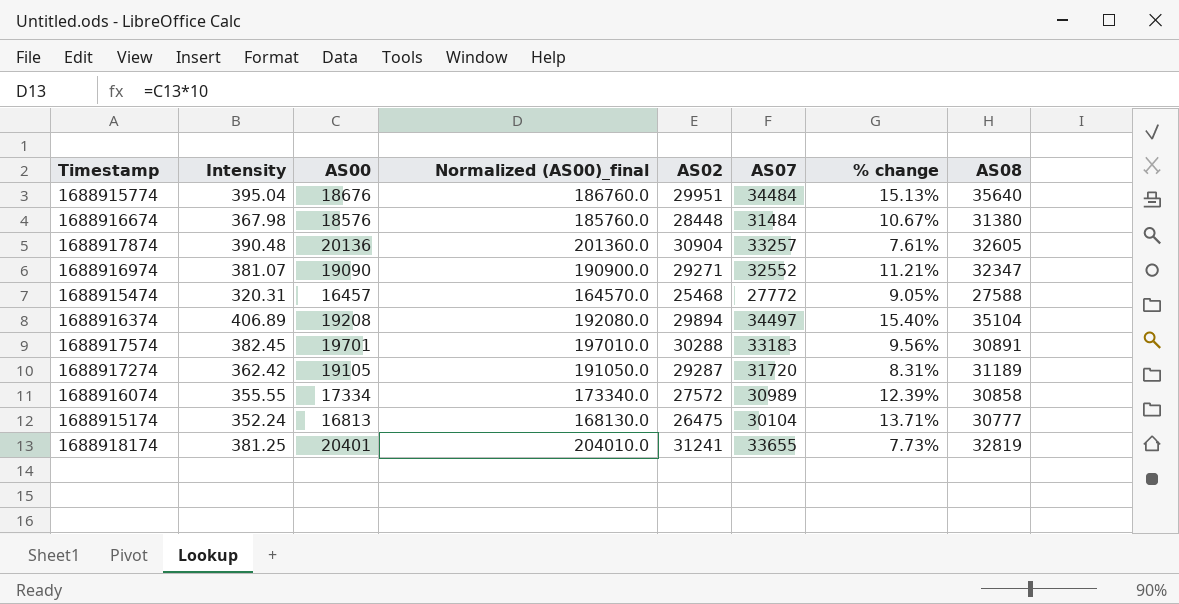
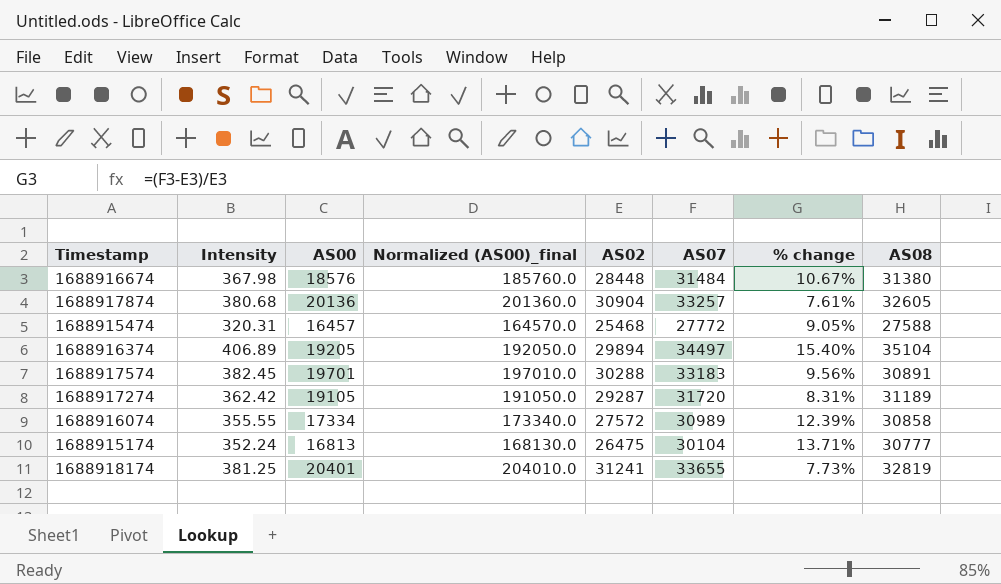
row 1688915774: 395.04 | 18676 | 186760.0 | 29951 | 34484 | 15.13% | 35640 -> none
row 1688916974: 381.07 | 19090 | 190900.0 | 29271 | 32552 | 11.21% | 32347 -> none
1688917874 | Intensity: 390.48 -> 380.68
1688916374 | AS00: 19208 -> 19205
1688916374 | Normalized (AS00)_final: 192080.0 -> 192050.0

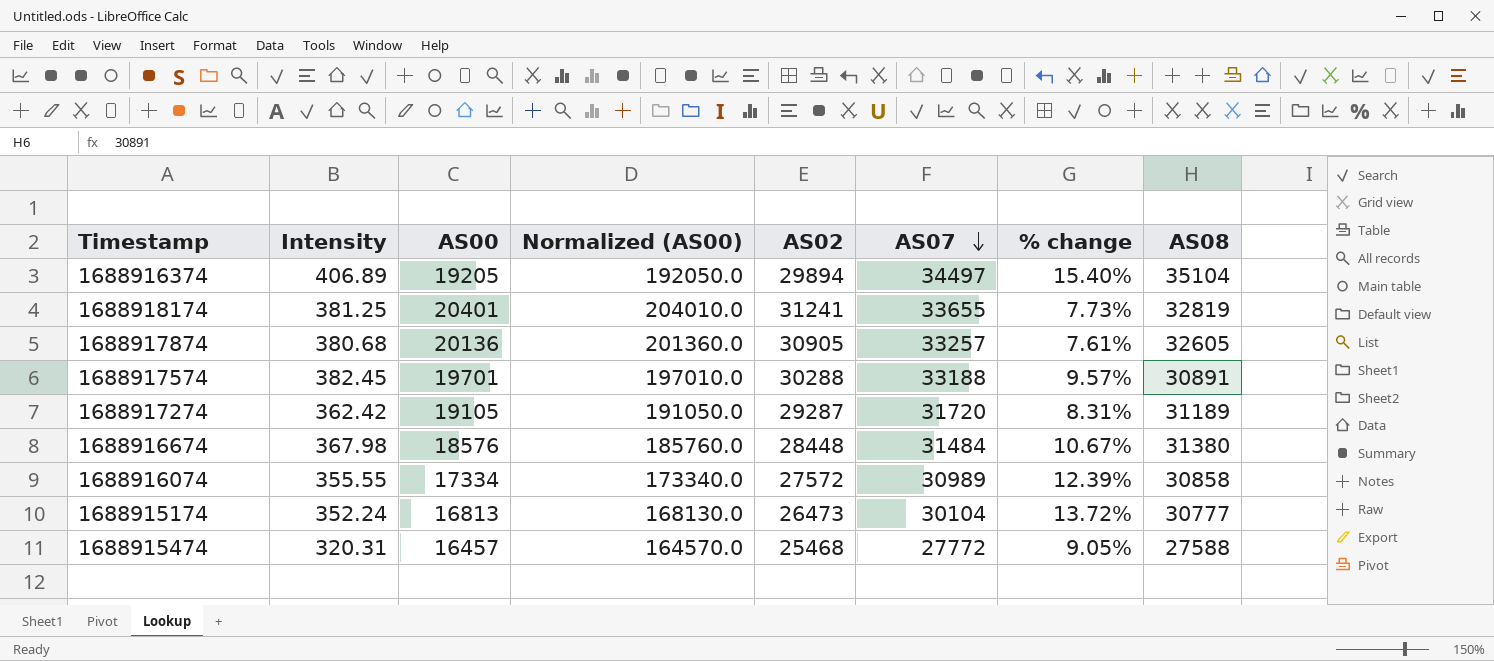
row order: none -> AS07 descending
column name: Normalized (AS00)_final -> Normalized (AS00)
1688917874 | AS02: 30904 -> 30905
1688917574 | AS07: 33183 -> 33188
1688917574 | % change: 9.56% -> 9.57%
1688915174 | AS02: 26475 -> 26473
1688915174 | % change: 13.71% -> 13.72%

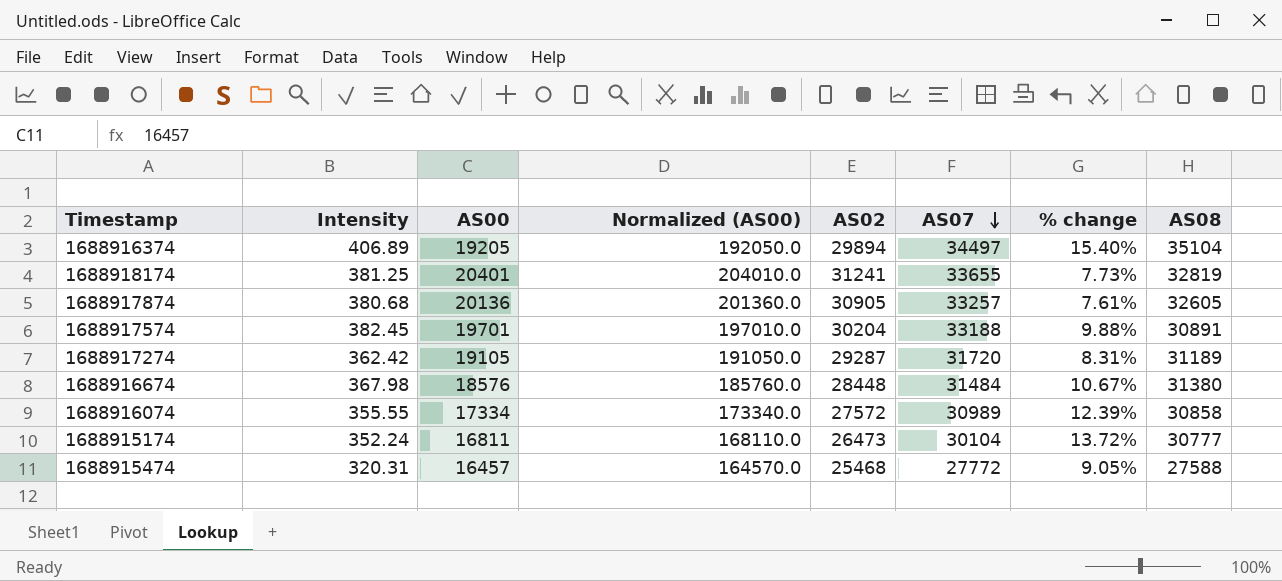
1688917574 | AS02: 30288 -> 30204
1688917574 | % change: 9.57% -> 9.88%
1688915174 | AS00: 16813 -> 16811
1688915174 | Normalized (AS00): 168130.0 -> 168110.0

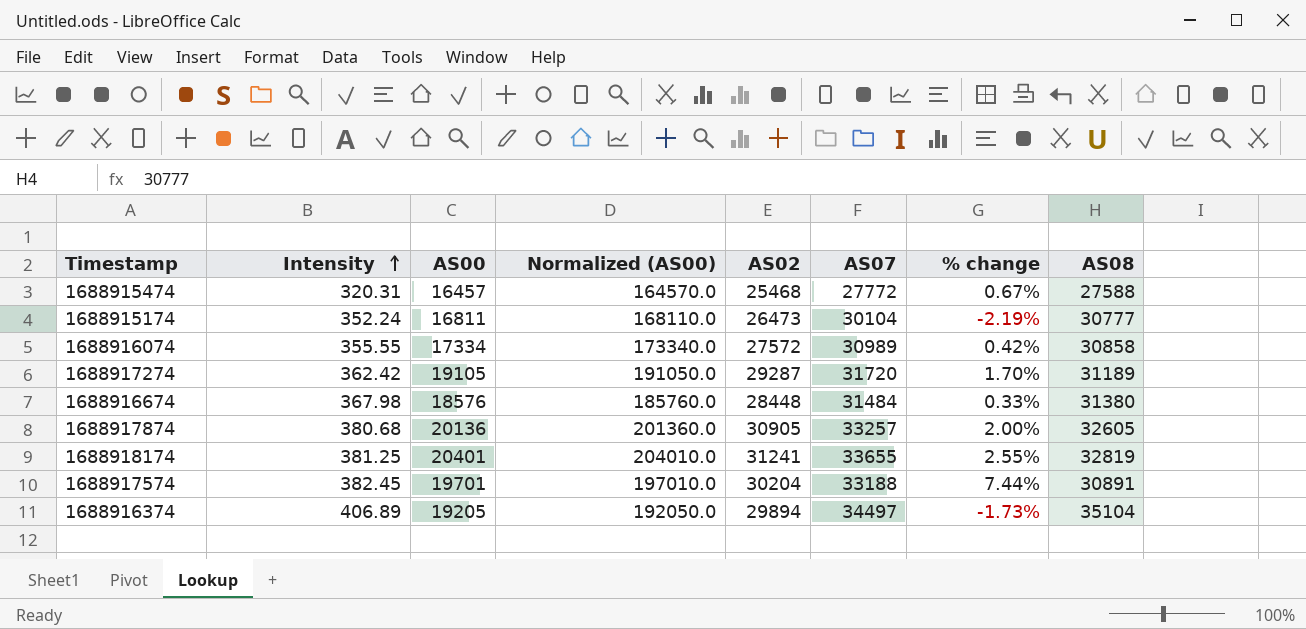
row order: AS07 descending -> Intensity ascending
column % change | formula: ([AS07] - [AS02]) / [AS02] -> ([AS07] - [AS08]) / [AS08]

